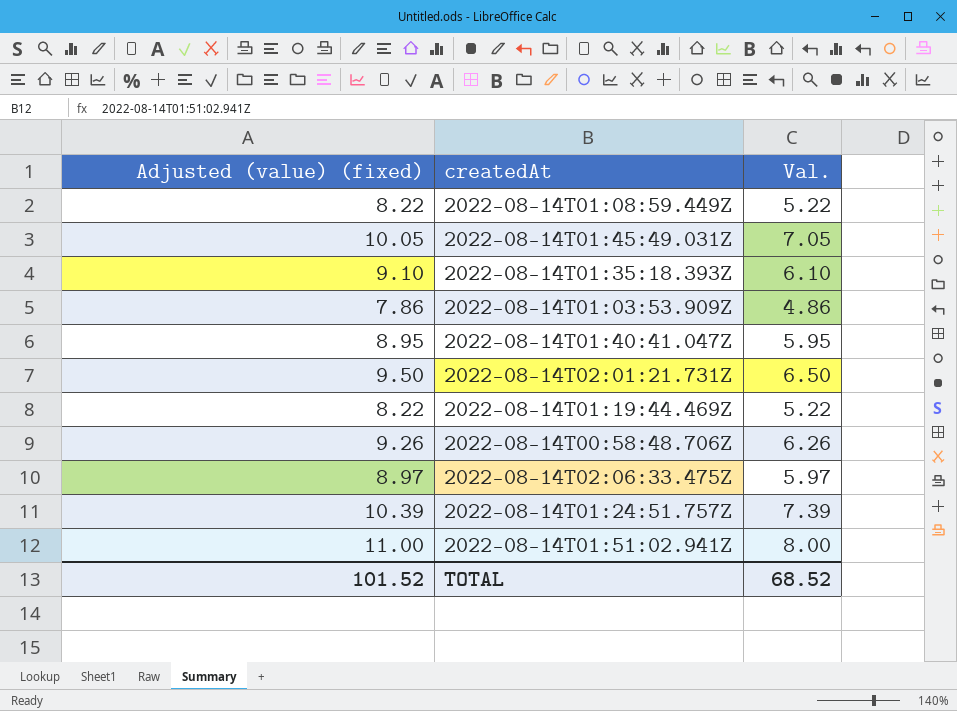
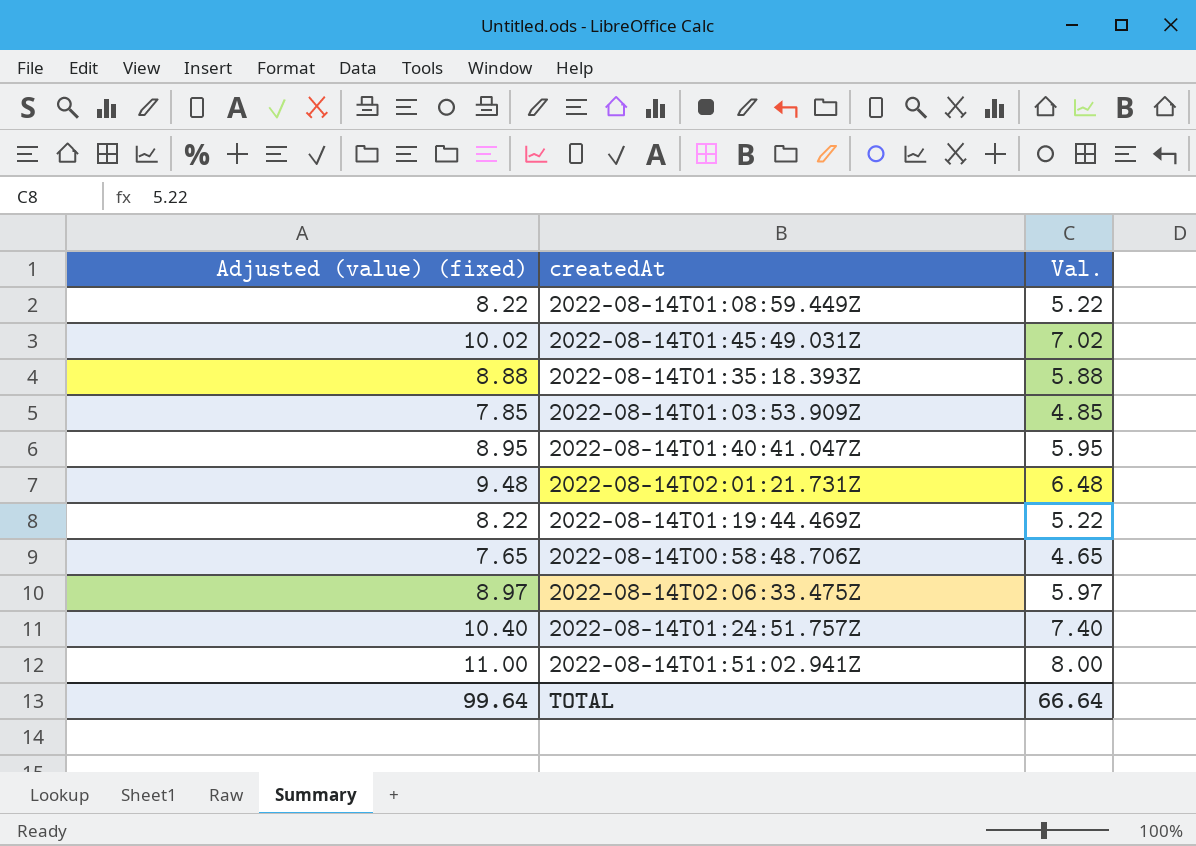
2022-08-14T01:45:49.031Z | Adjusted (value) (fixed): 10.05 -> 10.02
2022-08-14T01:45:49.031Z | Val.: 7.05 -> 7.02
2022-08-14T01:35:18.393Z | Adjusted (value) (fixed): 9.10 -> 8.88
2022-08-14T01:35:18.393Z | Val.: 6.10 -> 5.88
2022-08-14T01:03:53.909Z | Adjusted (value) (fixed): 7.86 -> 7.85
2022-08-14T01:03:53.909Z | Val.: 4.86 -> 4.85
2022-08-14T02:01:21.731Z | Adjusted (value) (fixed): 9.50 -> 9.48
2022-08-14T02:01:21.731Z | Val.: 6.50 -> 6.48
2022-08-14T00:58:48.706Z | Adjusted (value) (fixed): 9.26 -> 7.65
2022-08-14T00:58:48.706Z | Val.: 6.26 -> 4.65
2022-08-14T01:24:51.757Z | Adjusted (value) (fixed): 10.39 -> 10.40
2022-08-14T01:24:51.757Z | Val.: 7.39 -> 7.40
TOTAL | Adjusted (value) (fixed): 101.52 -> 99.64
TOTAL | Val.: 68.52 -> 66.64

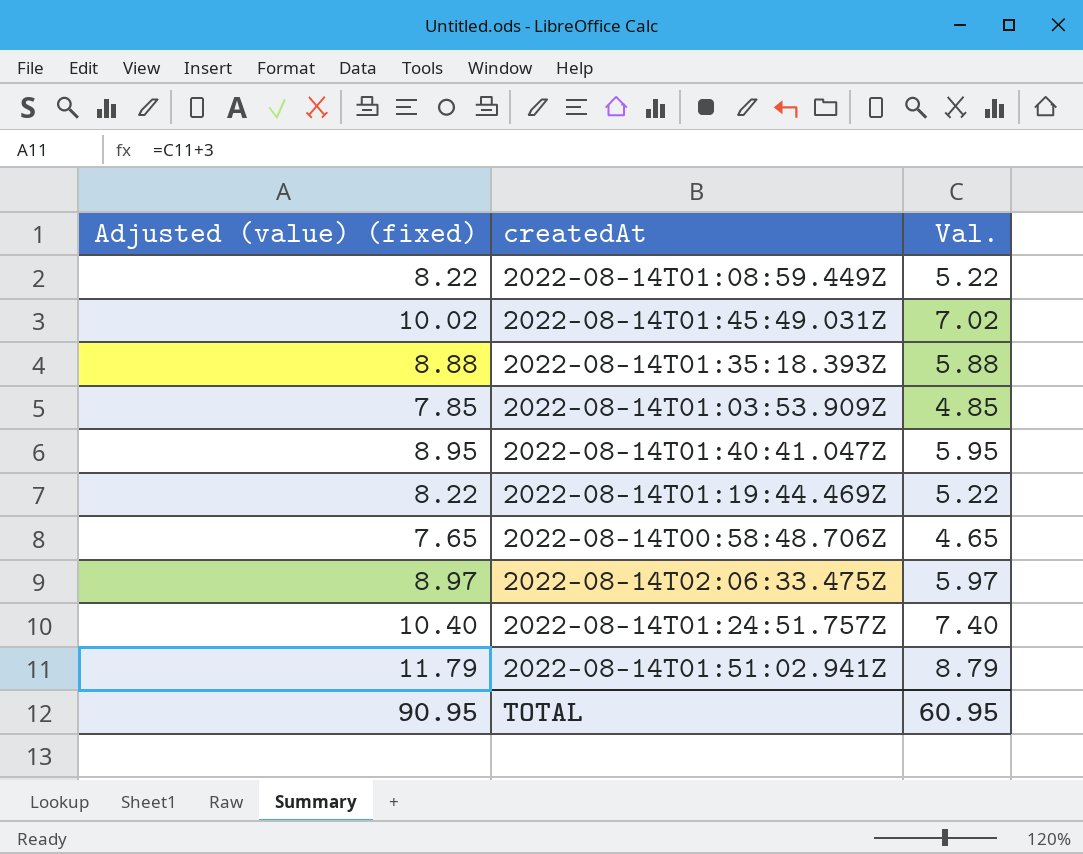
row 2022-08-14T02:01:21.731Z: 9.48 | 6.48 -> none
2022-08-14T01:51:02.941Z | Adjusted (value) (fixed): 11.00 -> 11.79
2022-08-14T01:51:02.941Z | Val.: 8.00 -> 8.79
TOTAL | Adjusted (value) (fixed): 99.64 -> 90.95
TOTAL | Val.: 66.64 -> 60.95

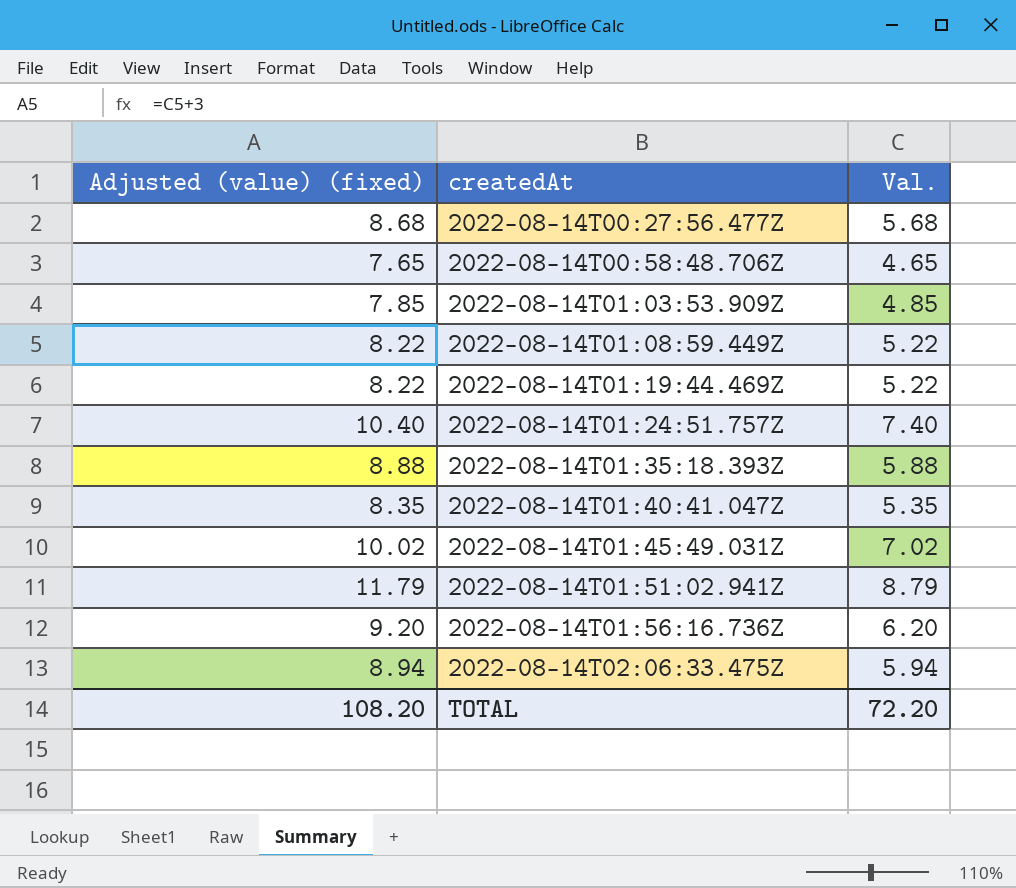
row order: none -> createdAt ascending
row 2022-08-14T00:27:56.477Z: none -> 8.68 | 5.68
2022-08-14T01:40:41.047Z | Adjusted (value) (fixed): 8.95 -> 8.35
2022-08-14T01:40:41.047Z | Val.: 5.95 -> 5.35
row 2022-08-14T01:56:16.736Z: none -> 9.20 | 6.20
2022-08-14T02:06:33.475Z | Adjusted (value) (fixed): 8.97 -> 8.94
2022-08-14T02:06:33.475Z | Val.: 5.97 -> 5.94
TOTAL | Adjusted (value) (fixed): 90.95 -> 108.20
TOTAL | Val.: 60.95 -> 72.20

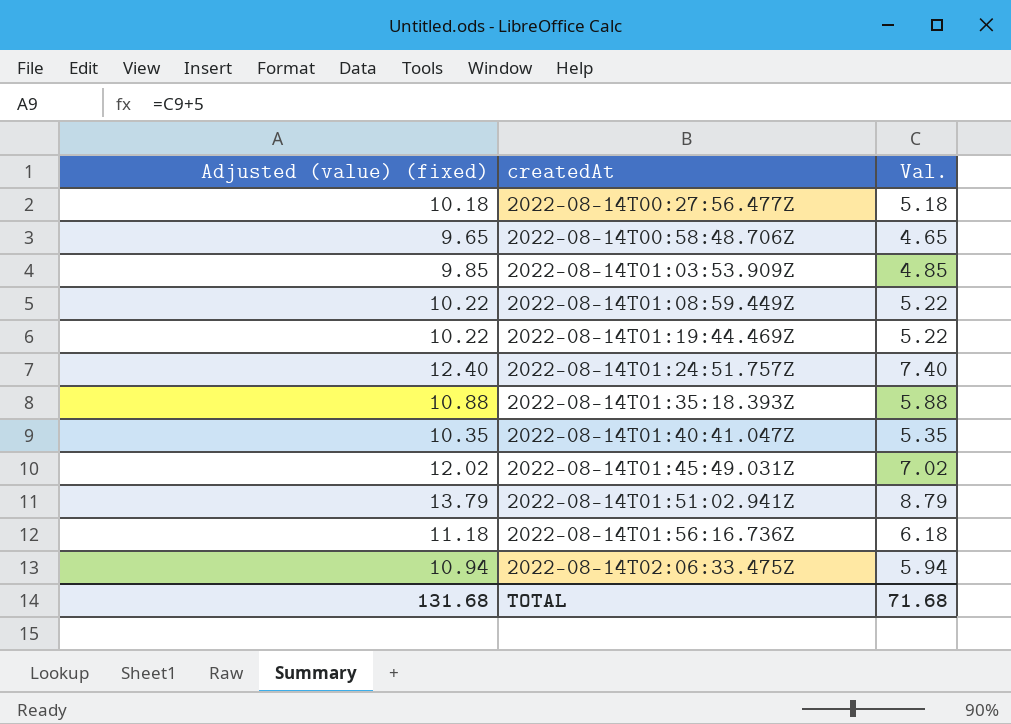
column Adjusted (value) (fixed) | formula: [Val.] + 3 -> [Val.] + 5
2022-08-14T00:27:56.477Z | Val.: 5.68 -> 5.18
2022-08-14T01:56:16.736Z | Val.: 6.20 -> 6.18
TOTAL | Adjusted (value) (fixed): 108.20 -> 131.68
TOTAL | Val.: 72.20 -> 71.68

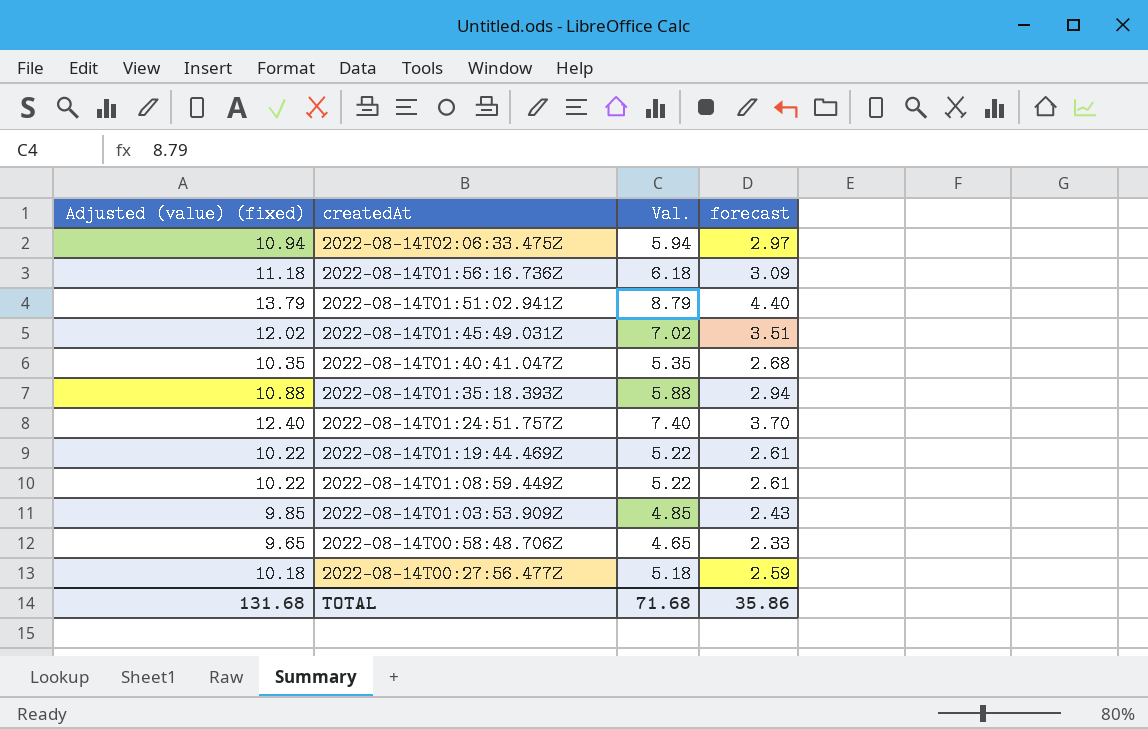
row order: createdAt ascending -> createdAt descending
column forecast | formula: none -> [Val.] * 0.5

